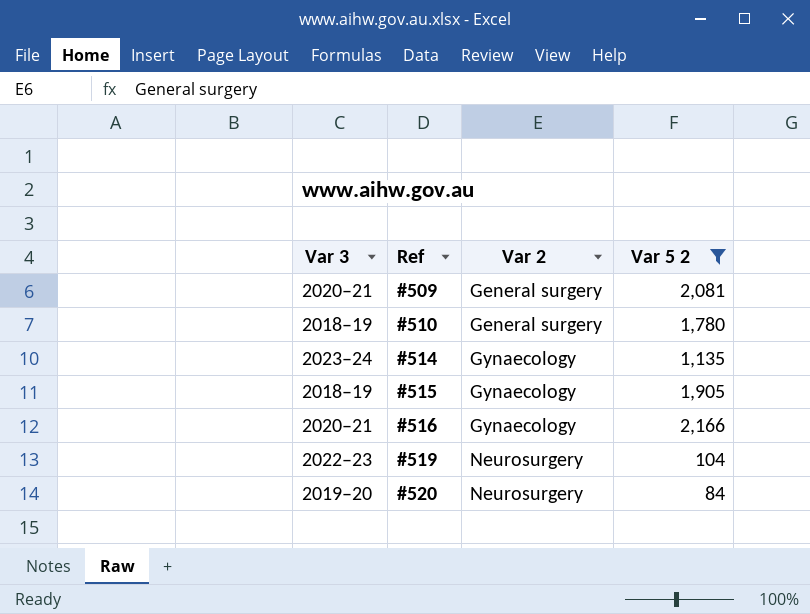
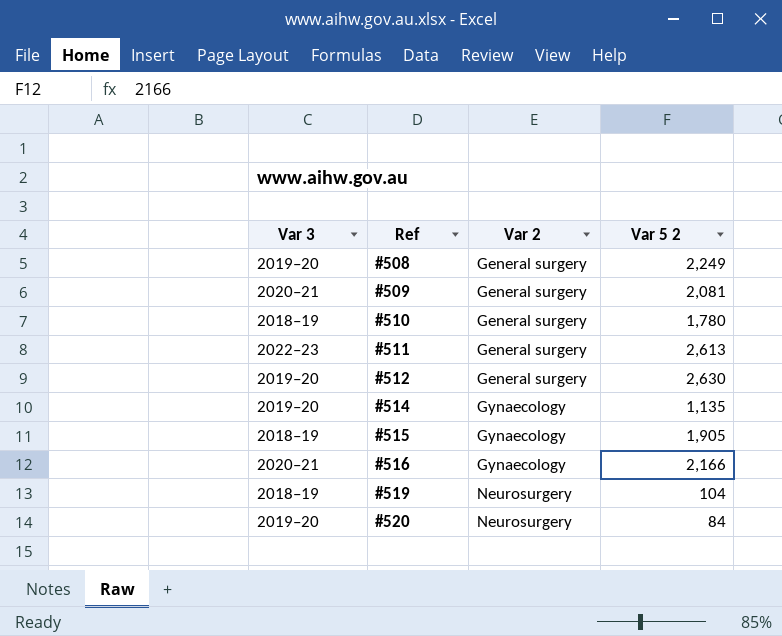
filter: Var 5 2 <= 2,166 -> none
#514 | Var 3: 2023–24 -> 2019–20
#519 | Var 3: 2022–23 -> 2018–19

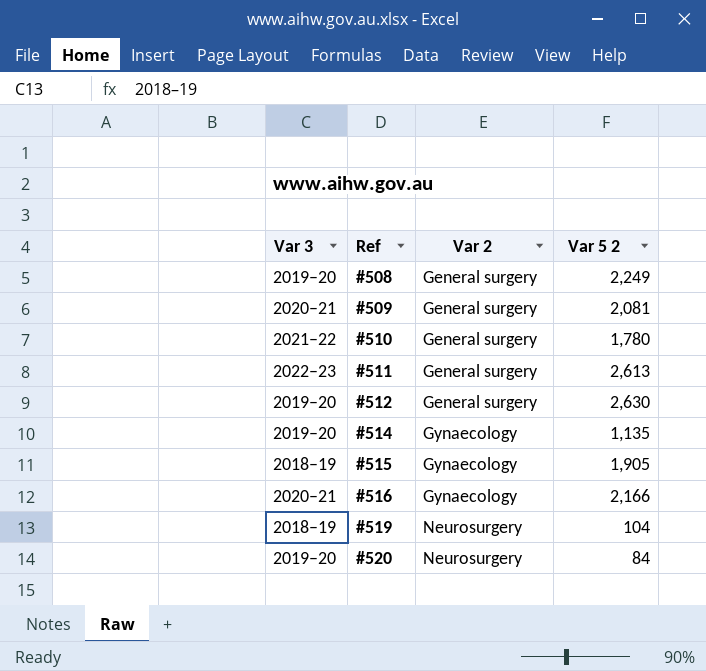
#510 | Var 3: 2018–19 -> 2021–22

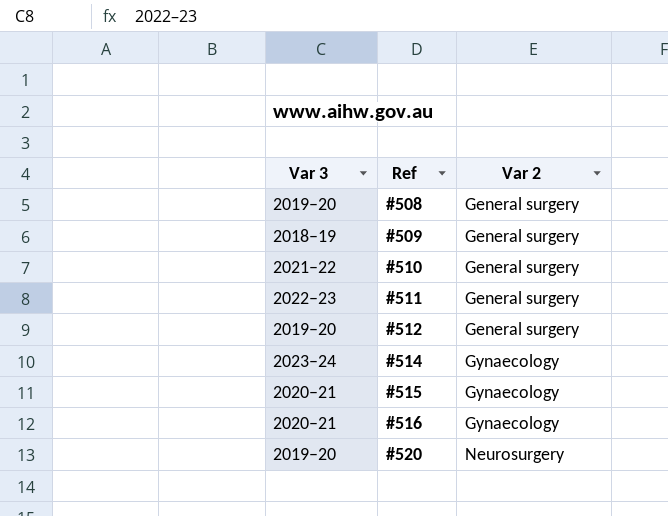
column Var 5 2 | position: 4 -> none
row #519: 2018–19 | Neurosurgery | 104 -> none
#509 | Var 3: 2020–21 -> 2018–19
#514 | Var 3: 2019–20 -> 2023–24
#515 | Var 3: 2018–19 -> 2020–21

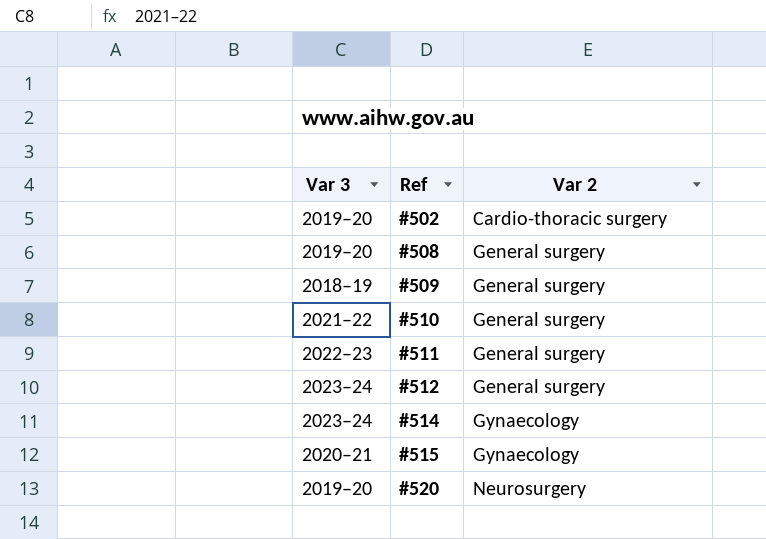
row #516: 2020–21 | Gynaecology -> none
row #502: none -> 2019–20 | Cardio-thoracic surgery
#512 | Var 3: 2019–20 -> 2023–24

